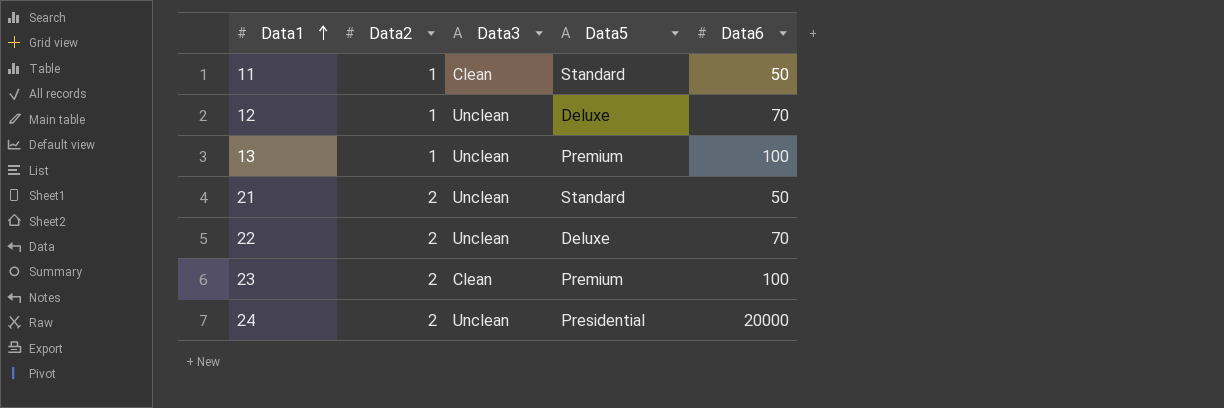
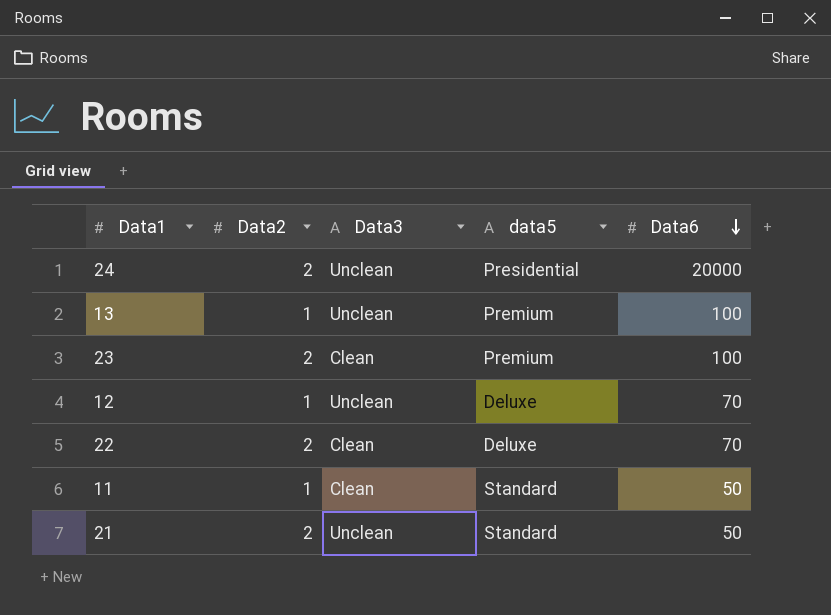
row order: Data1 ascending -> Data6 descending
column name: Data5 -> data5
22 | Data3: Unclean -> Clean

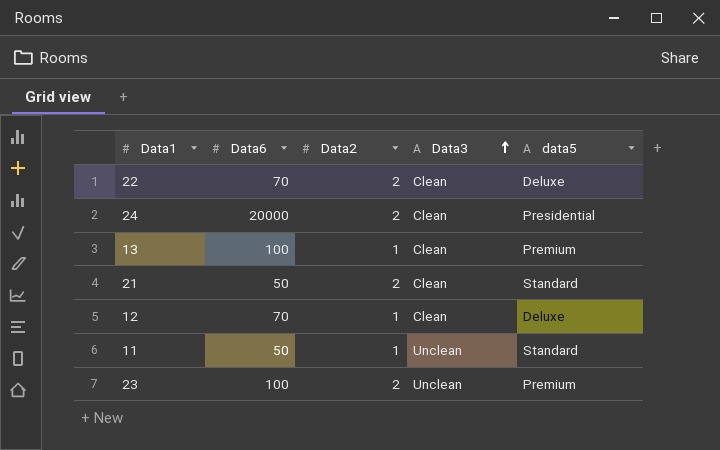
row order: Data6 descending -> Data3 ascending
column Data6 | position: 5 -> 2
24 | Data3: Unclean -> Clean
13 | Data3: Unclean -> Clean
21 | Data3: Unclean -> Clean
12 | Data3: Unclean -> Clean
11 | Data3: Clean -> Unclean
23 | Data3: Clean -> Unclean

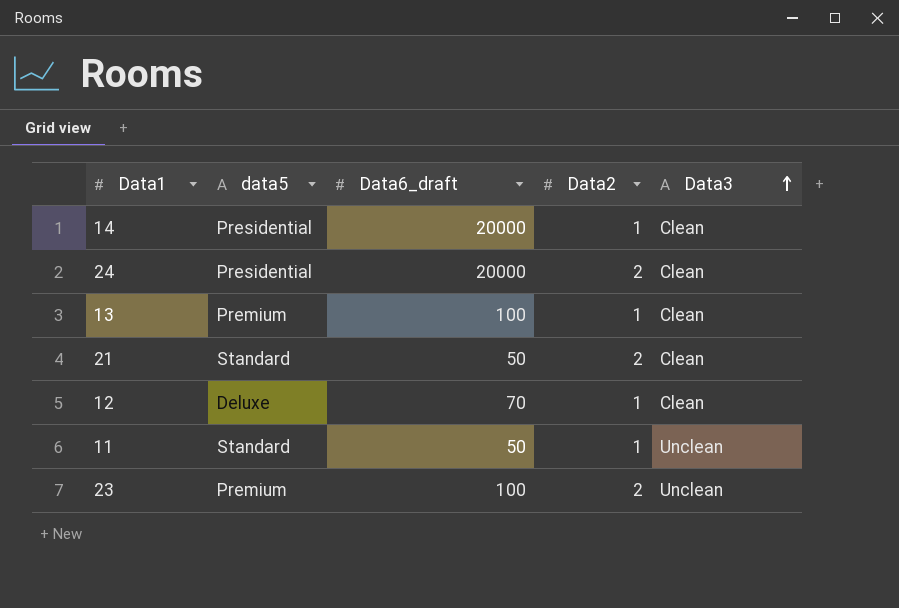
column data5 | position: 5 -> 2
column name: Data6 -> Data6_draft
row 22: 70 | 2 | Clean | Deluxe -> none
row 14: none -> Presidential | 20000 | 1 | Clean

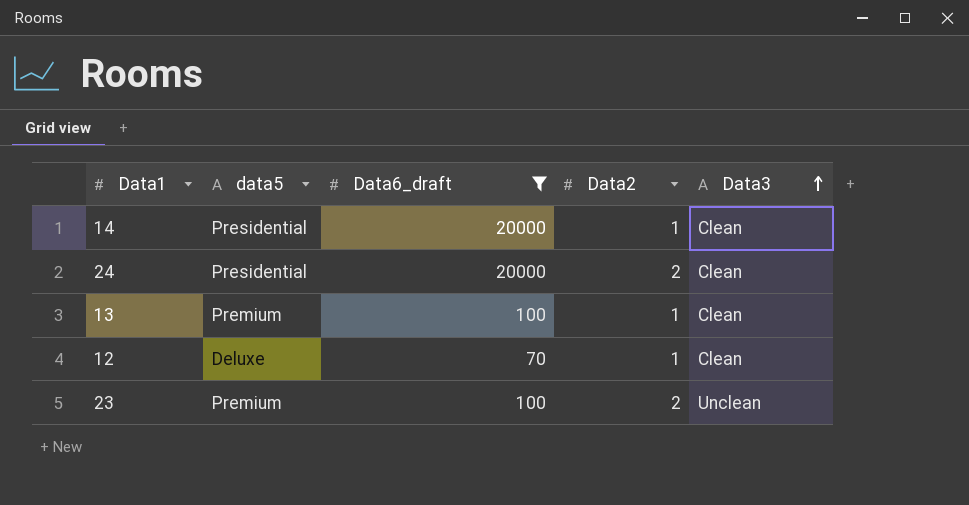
filter: none -> Data6_draft != 50

